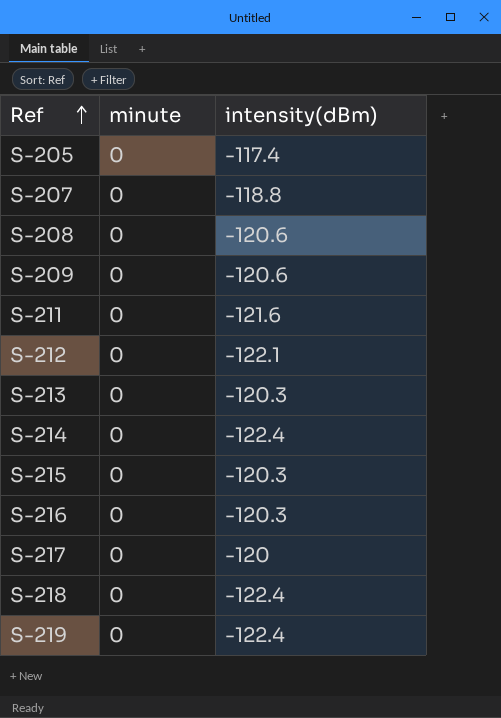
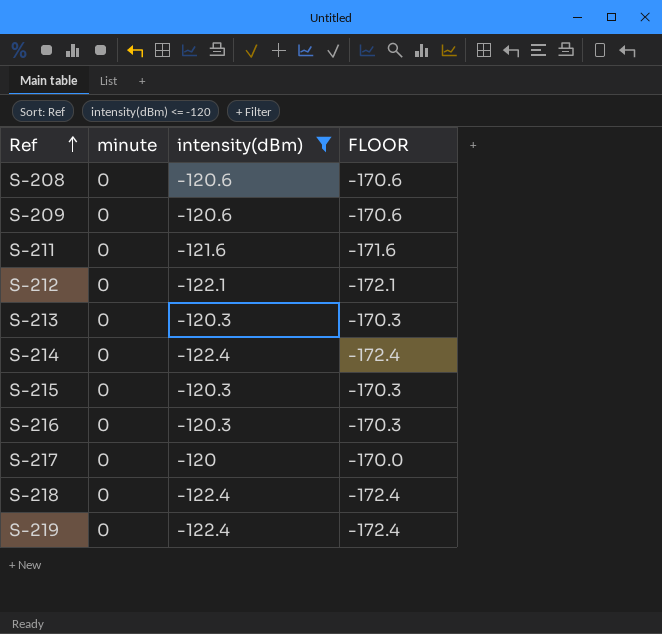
filter: none -> intensity(dBm) <= -120
column FLOOR | formula: none -> [intensity(dBm)] - 50

